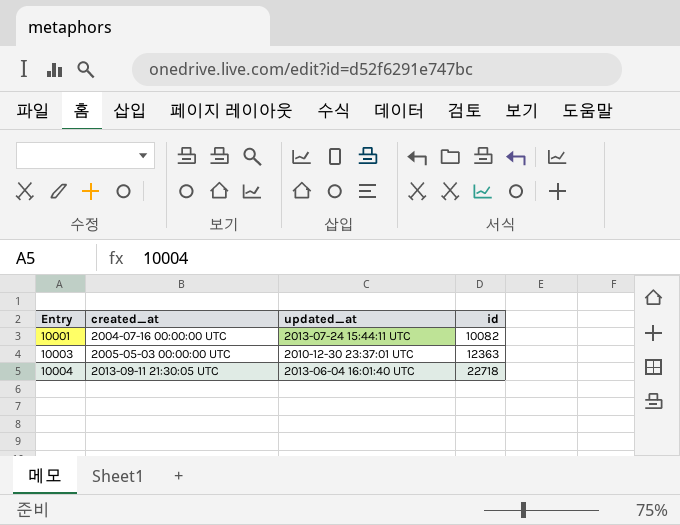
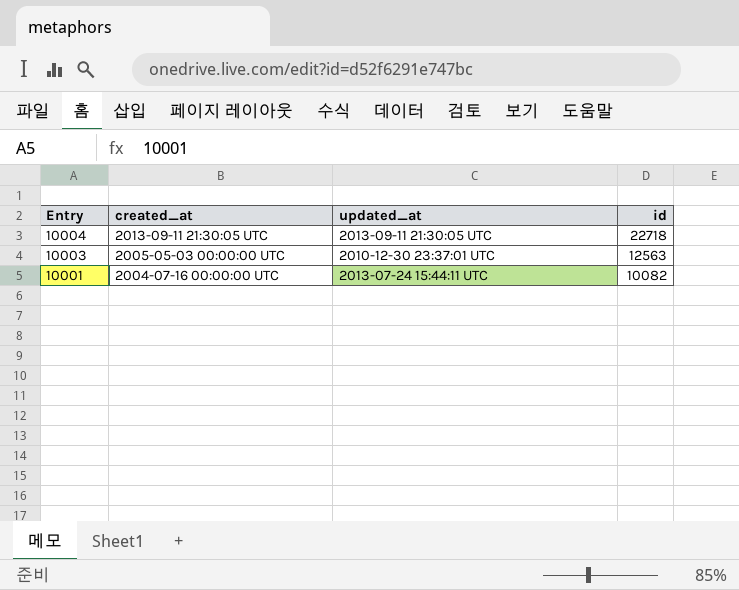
row order: Entry ascending -> Entry descending
10004 | updated_at: 2013-06-04 16:01:40 UTC -> 2013-09-11 21:30:05 UTC
10003 | id: 12363 -> 12563

